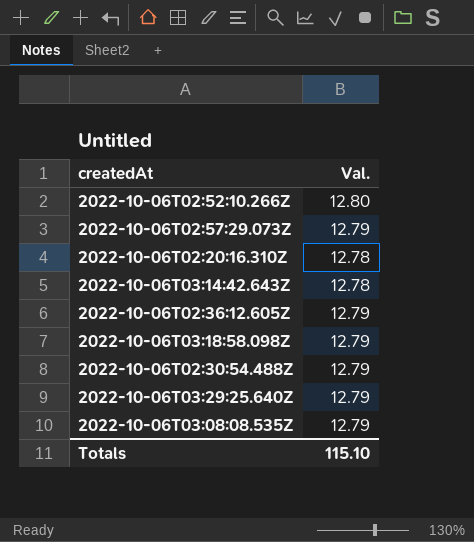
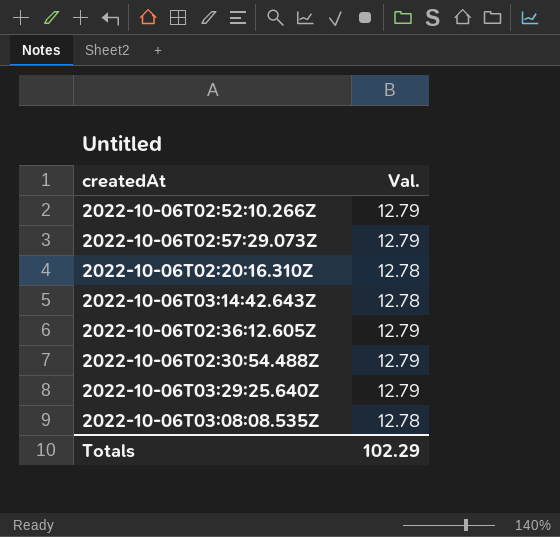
row 2022-10-06T03:18:58.098Z: 12.79 -> none
2022-10-06T02:52:10.266Z | Val.: 12.80 -> 12.79
2022-10-06T03:08:08.535Z | Val.: 12.79 -> 12.78
Totals | Val.: 115.10 -> 102.29

